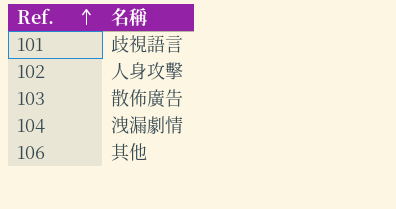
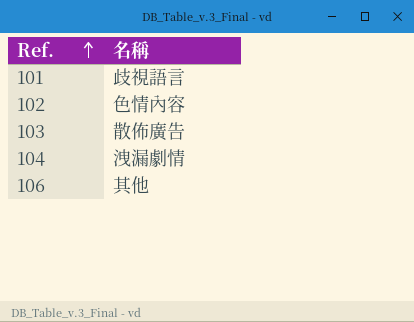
102 | 名稱: 人身攻擊 -> 色情內容

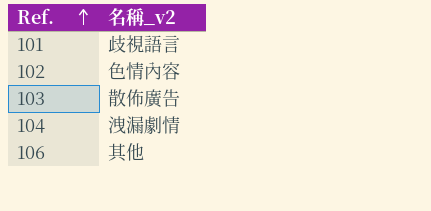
column name: 名稱 -> 名稱_v2

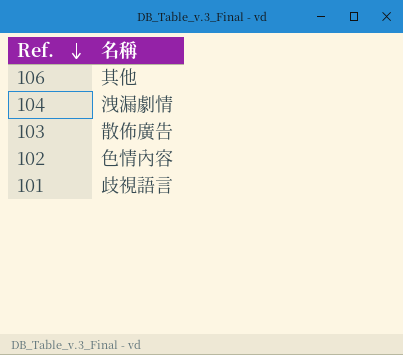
row order: Ref. ascending -> Ref. descending
column name: 名稱_v2 -> 名稱

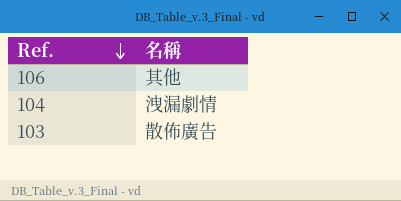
row 102: 色情內容 -> none
row 101: 歧視語言 -> none

